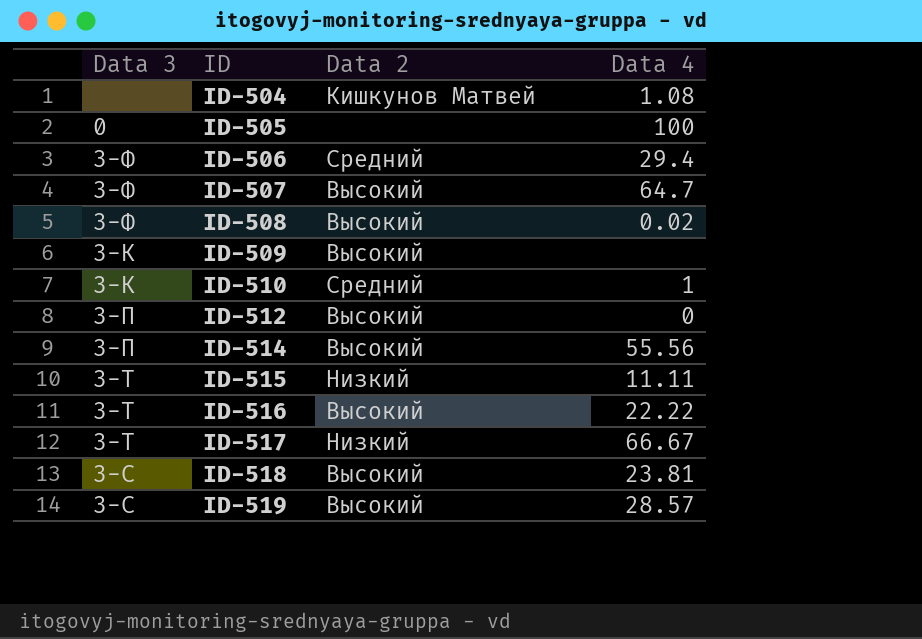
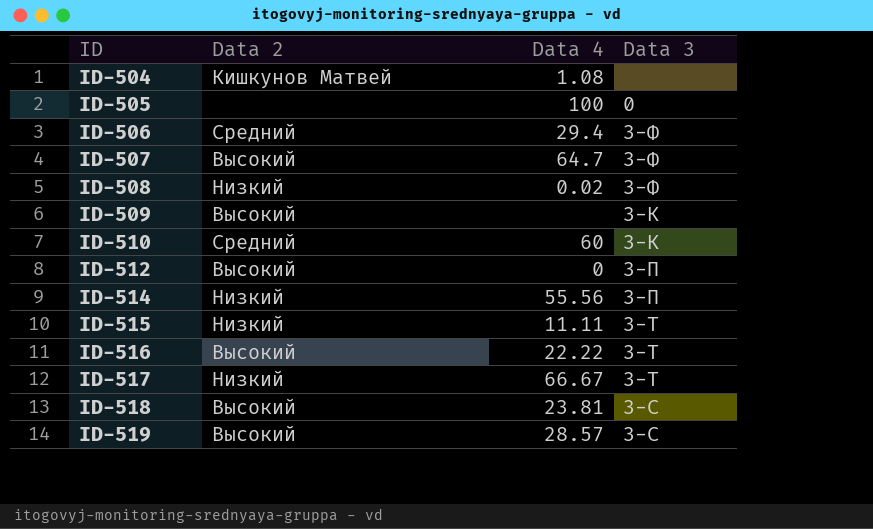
column Data 3 | position: 1 -> 4
ID-508 | Data 2: Высокий -> Низкий
ID-510 | Data 4: 1 -> 60
ID-514 | Data 2: Высокий -> Низкий

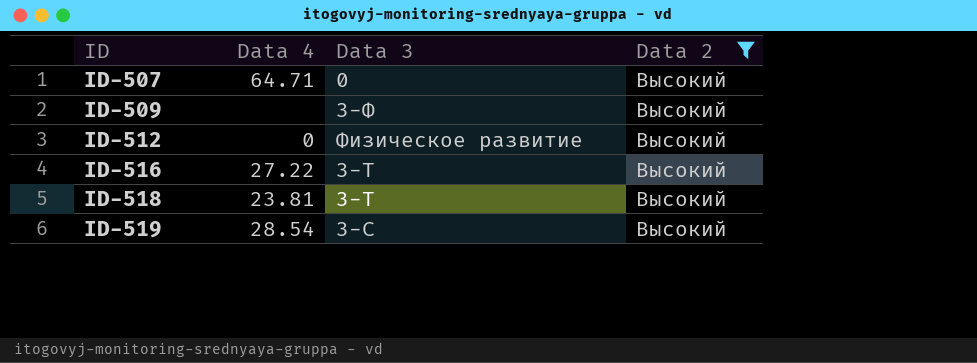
filter: none -> Data 2 = Высокий
column Data 2 | position: 2 -> 4
ID-507 | Data 4: 64.7 -> 64.71
ID-507 | Data 3: 3-Ф -> 0
ID-509 | Data 3: 3-К -> 3-Ф
ID-512 | Data 3: 3-П -> Физическое развитие
ID-516 | Data 4: 22.22 -> 27.22
ID-518 | Data 3: 3-С -> 3-Т
ID-519 | Data 4: 28.57 -> 28.54

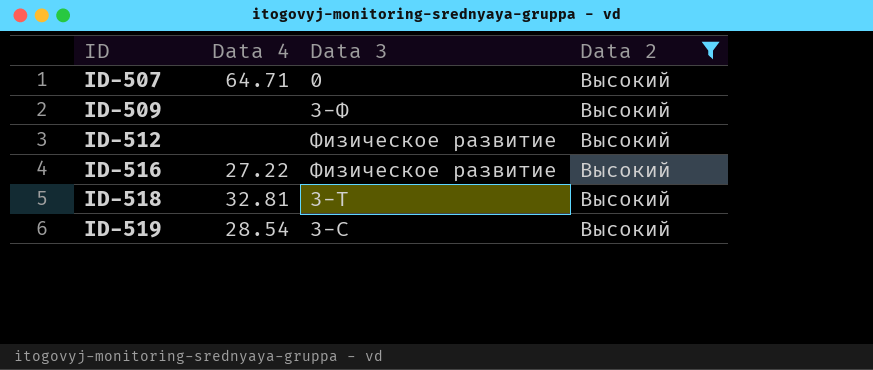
ID-512 | Data 4: 0 -> none
ID-516 | Data 3: 3-Т -> Физическое развитие
ID-518 | Data 4: 23.81 -> 32.81

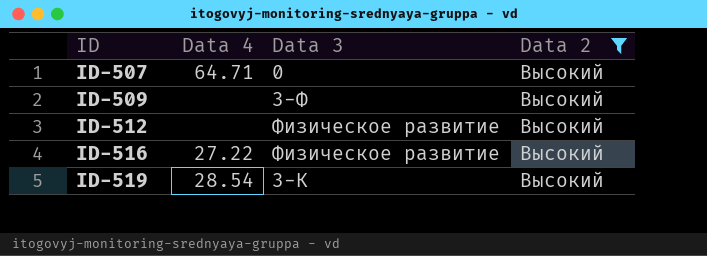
row ID-518: 32.81 | 3-Т | Высокий -> none
ID-519 | Data 3: 3-С -> 3-К

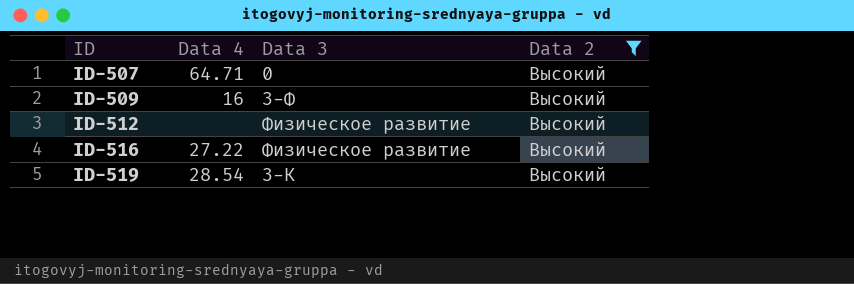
ID-509 | Data 4: none -> 16

